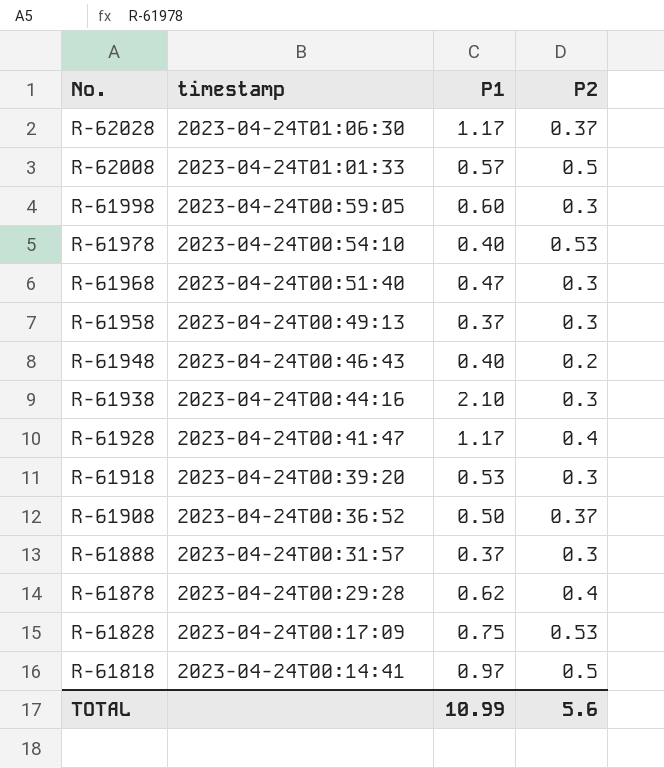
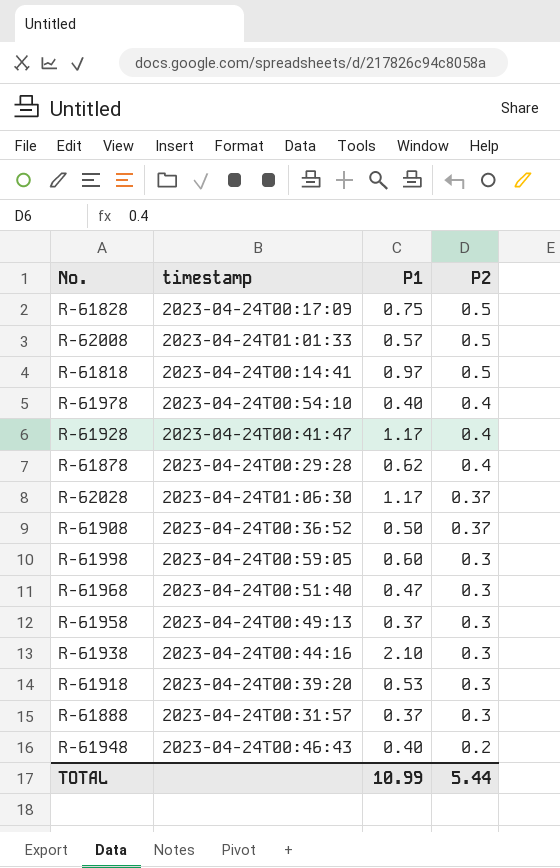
row order: No. descending -> P2 descending
R-61828 | P2: 0.53 -> 0.5
R-61978 | P2: 0.53 -> 0.4
TOTAL | P2: 5.6 -> 5.44

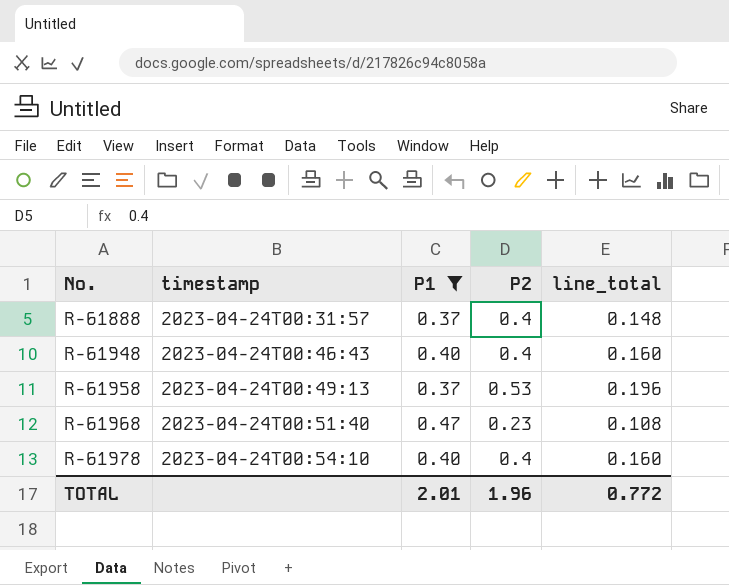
filter: none -> P1 <= 0.47
row order: P2 descending -> No. ascending
column line_total | formula: none -> [P1] * [P2]
R-61888 | P2: 0.3 -> 0.4
R-61948 | P2: 0.2 -> 0.4
R-61958 | P2: 0.3 -> 0.53
R-61968 | P2: 0.3 -> 0.23
TOTAL | P1: 10.99 -> 2.01
TOTAL | P2: 5.44 -> 1.96

